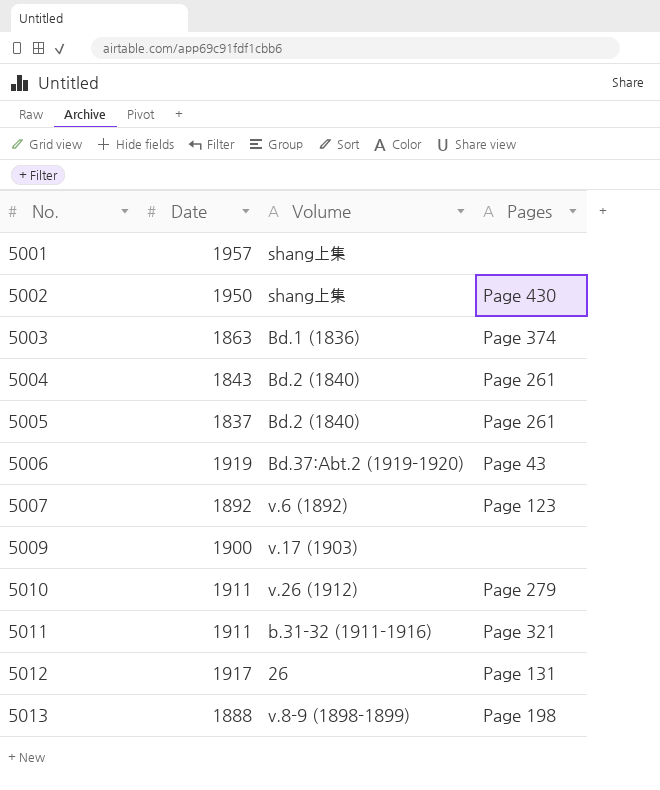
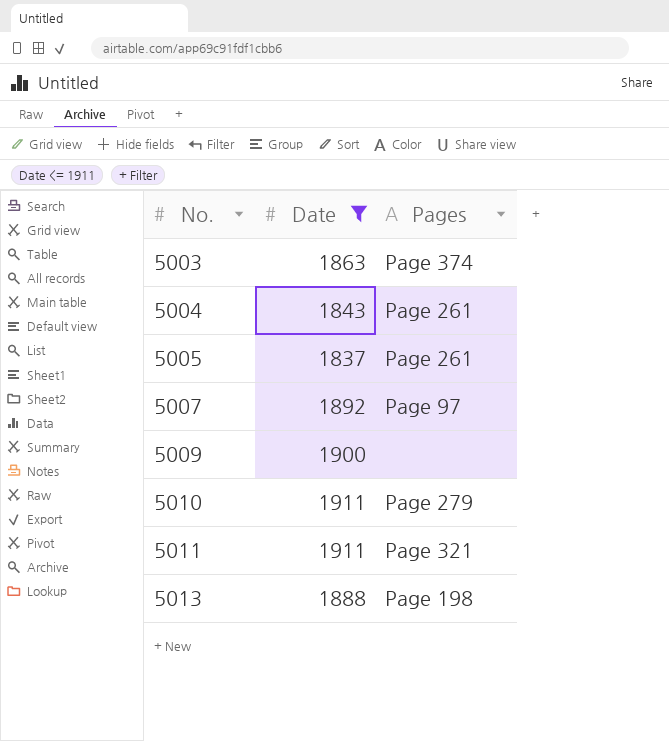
filter: none -> Date <= 1911
column Volume | position: 3 -> none
5007 | Pages: Page 123 -> Page 97

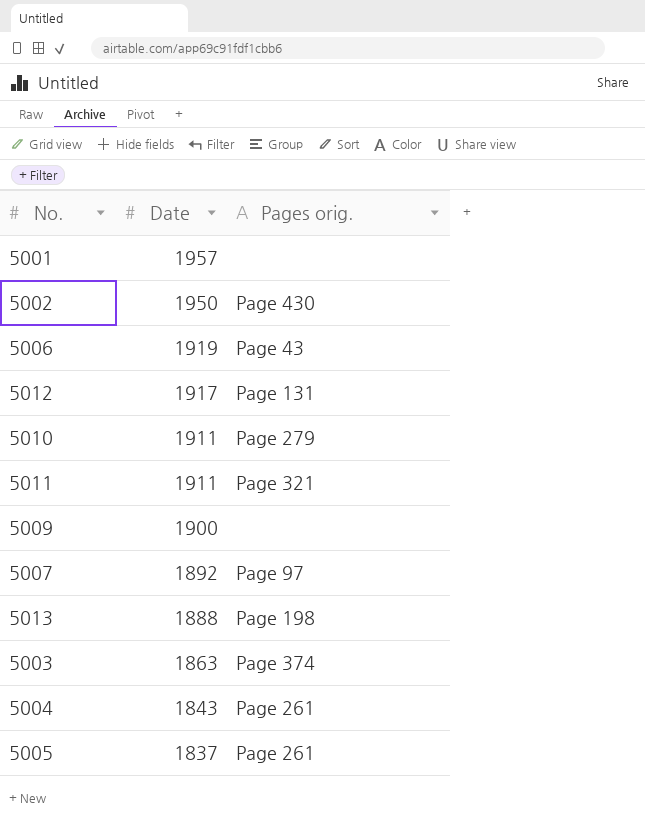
filter: Date <= 1911 -> none
row order: No. ascending -> Date descending
column name: Pages -> Pages orig.

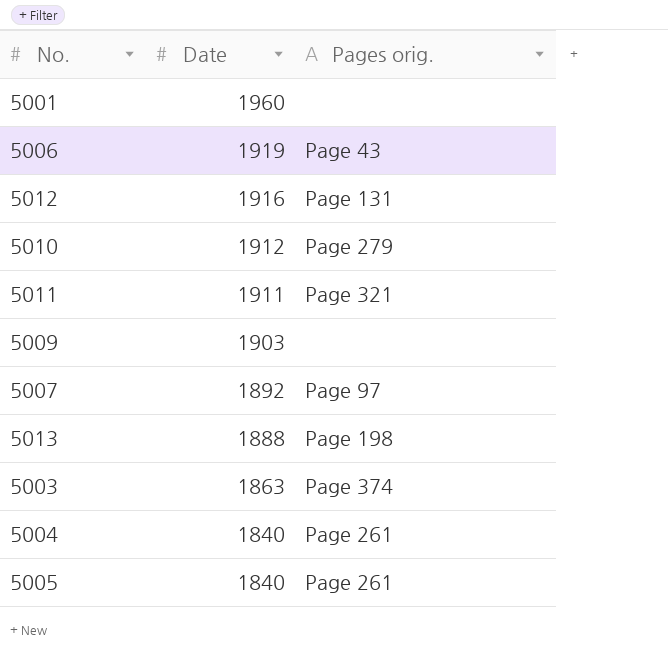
row 5002: 1950 | Page 430 -> none
5001 | Date: 1957 -> 1960
5012 | Date: 1917 -> 1916
5010 | Date: 1911 -> 1912
5009 | Date: 1900 -> 1903
5004 | Date: 1843 -> 1840
5005 | Date: 1837 -> 1840

